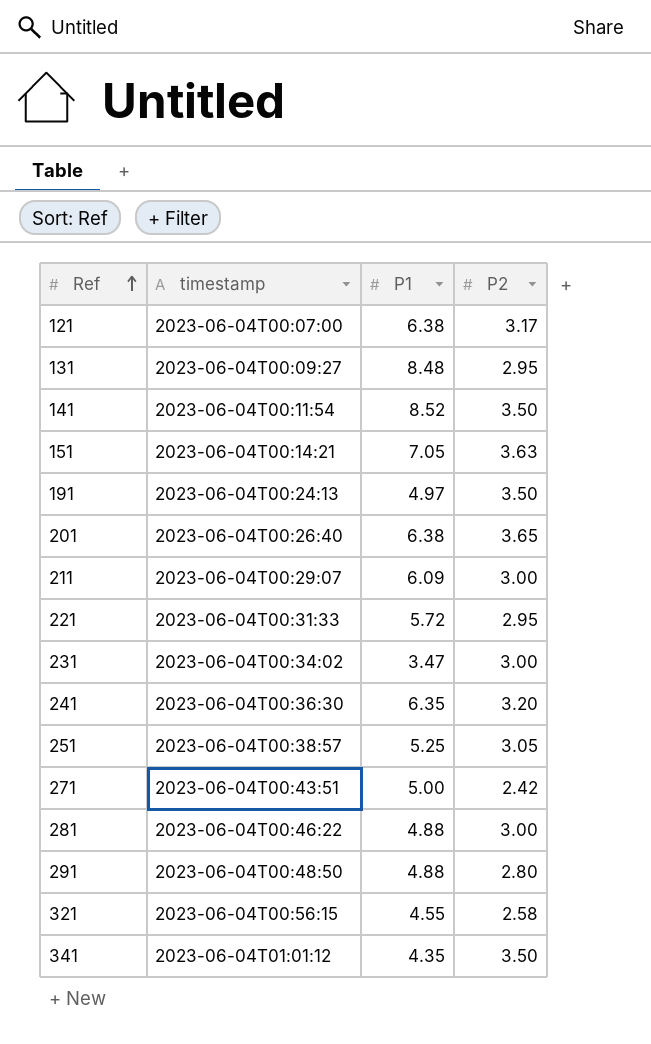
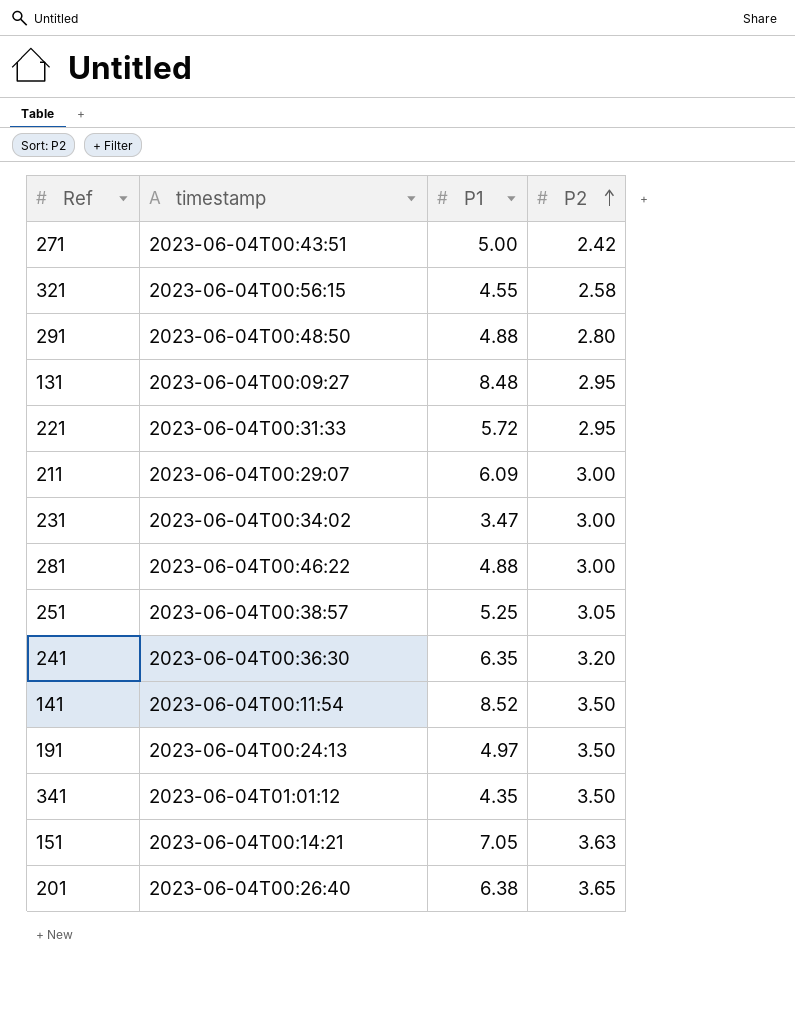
row order: Ref ascending -> P2 ascending
row 121: 2023-06-04T00:07:00 | 6.38 | 3.17 -> none

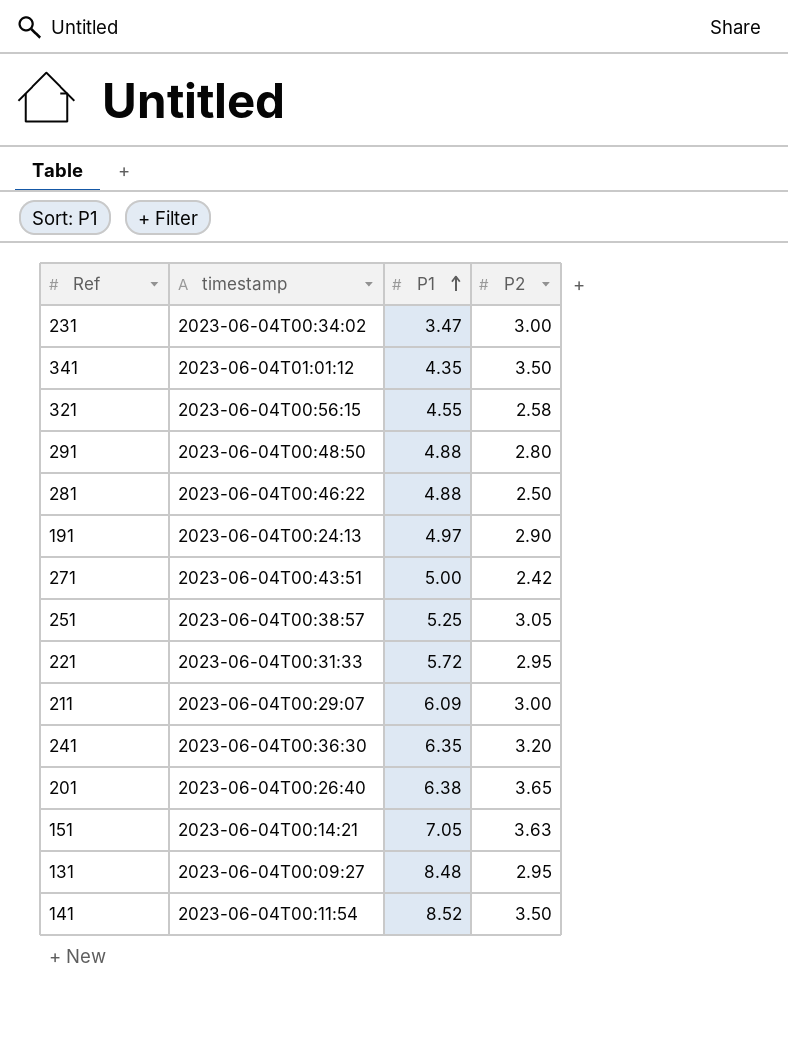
row order: P2 ascending -> P1 ascending
281 | P2: 3.00 -> 2.50
191 | P2: 3.50 -> 2.90

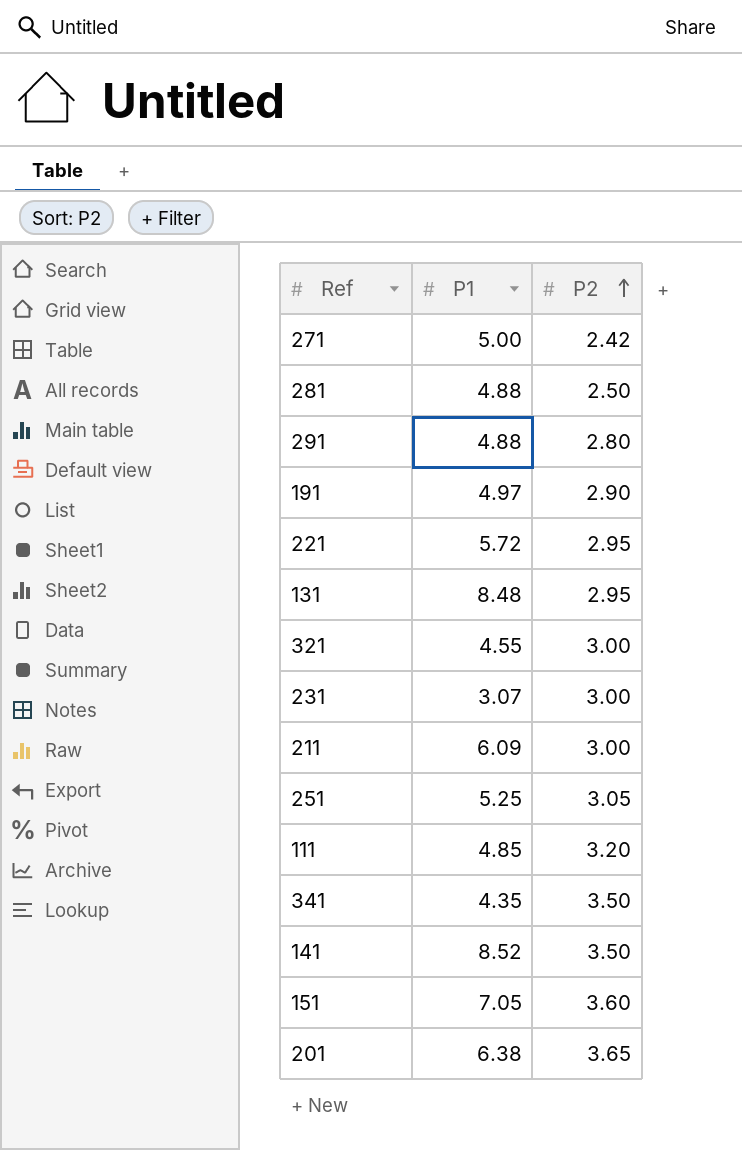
row order: P1 ascending -> P2 ascending
column timestamp | position: 2 -> none
row 241: 2023-06-04T00:36:30 | 6.35 | 3.20 -> none
321 | P2: 2.58 -> 3.00
231 | P1: 3.47 -> 3.07
row 111: none -> 4.85 | 3.20
151 | P2: 3.63 -> 3.60

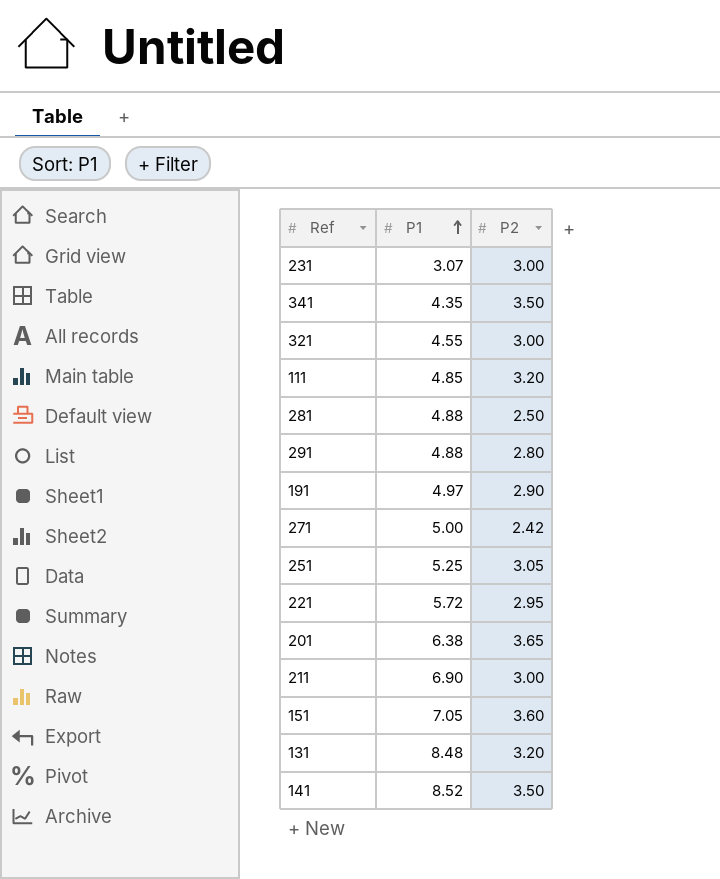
row order: P2 ascending -> P1 ascending
211 | P1: 6.09 -> 6.90
131 | P2: 2.95 -> 3.20

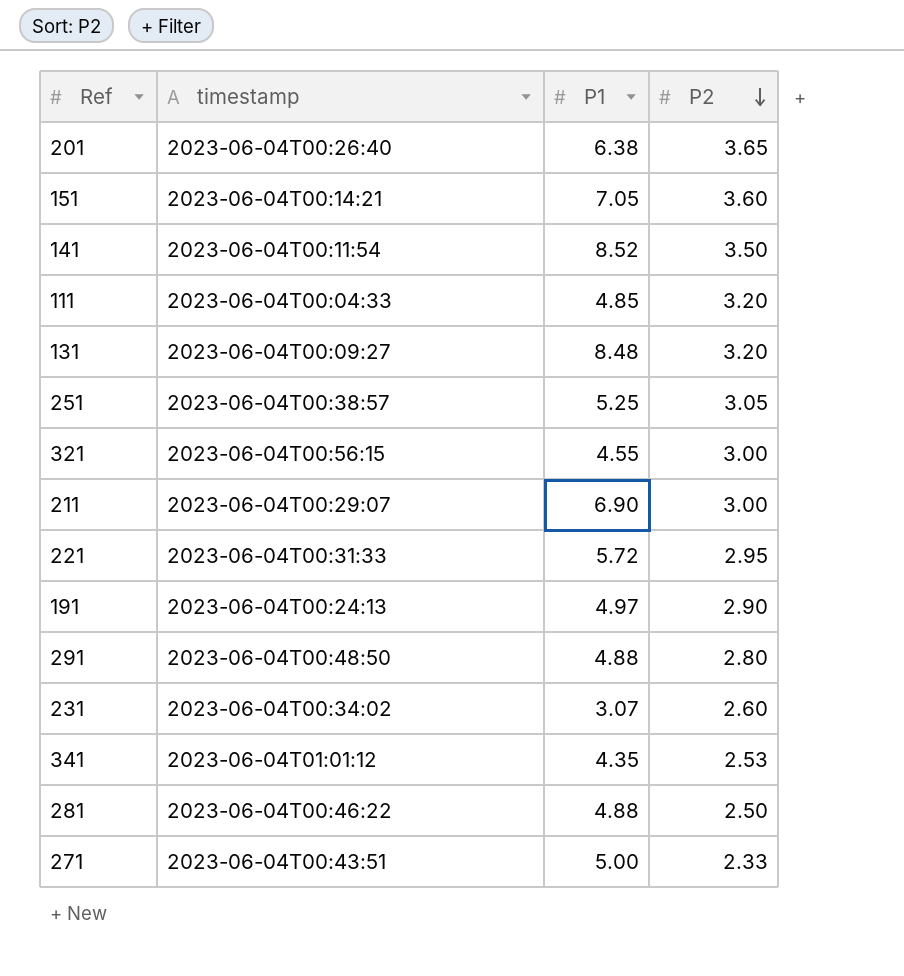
row order: P1 ascending -> P2 descending
column timestamp | position: none -> 2
231 | P2: 3.00 -> 2.60
341 | P2: 3.50 -> 2.53
271 | P2: 2.42 -> 2.33

